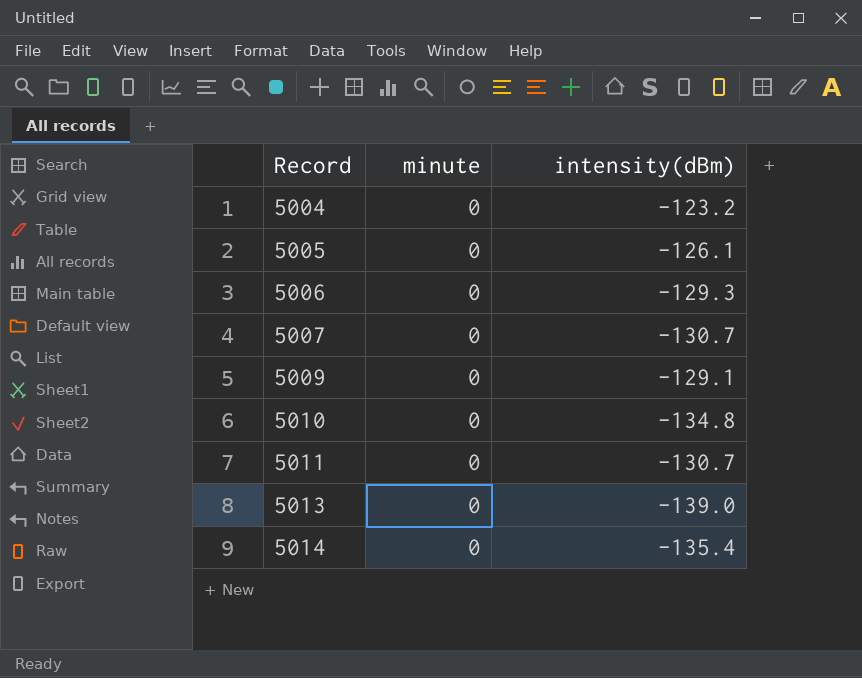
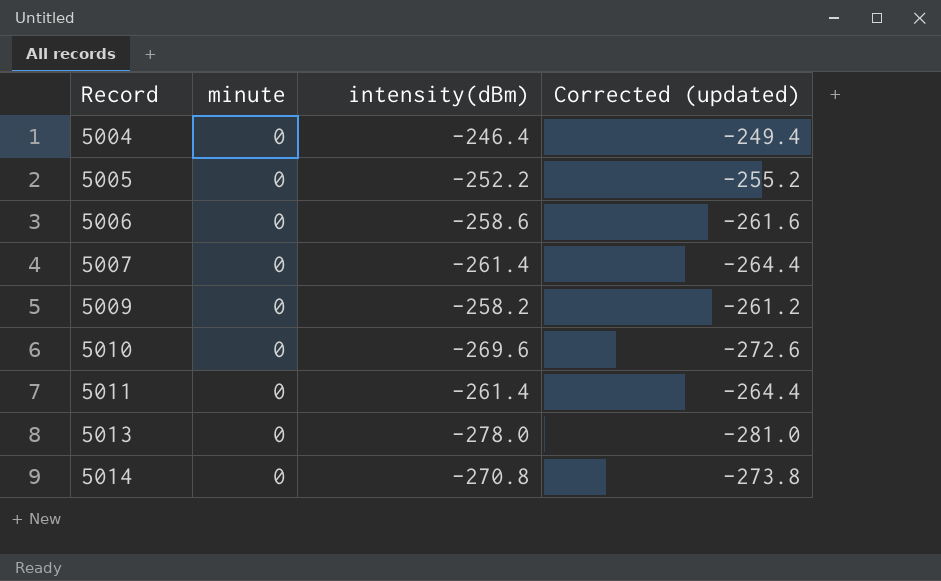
column Corrected (updated) | formula: none -> [intensity(dBm)] - 3
5004 | intensity(dBm): -123.2 -> -246.4
5005 | intensity(dBm): -126.1 -> -252.2
5006 | intensity(dBm): -129.3 -> -258.6
5007 | intensity(dBm): -130.7 -> -261.4
5009 | intensity(dBm): -129.1 -> -258.2
5010 | intensity(dBm): -134.8 -> -269.6
5011 | intensity(dBm): -130.7 -> -261.4
5013 | intensity(dBm): -139.0 -> -278.0
5014 | intensity(dBm): -135.4 -> -270.8

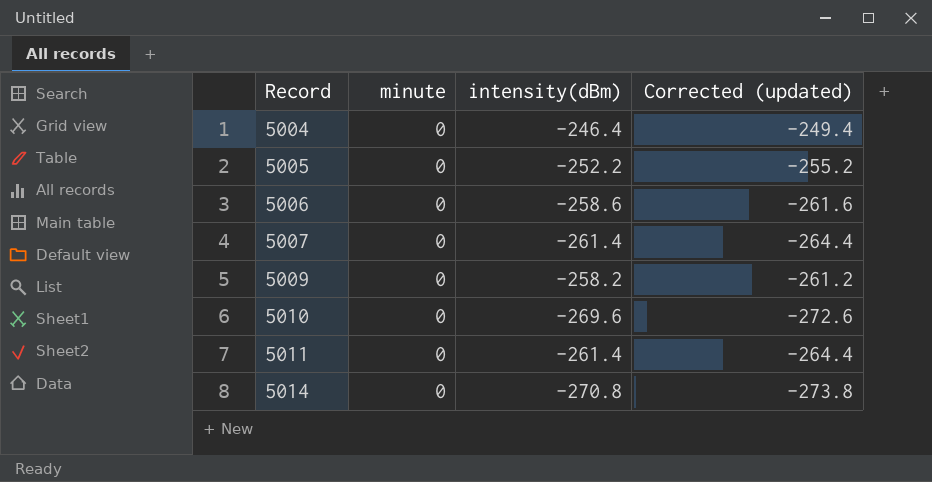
row 5013: 0 | -278.0 | -281.0 -> none

